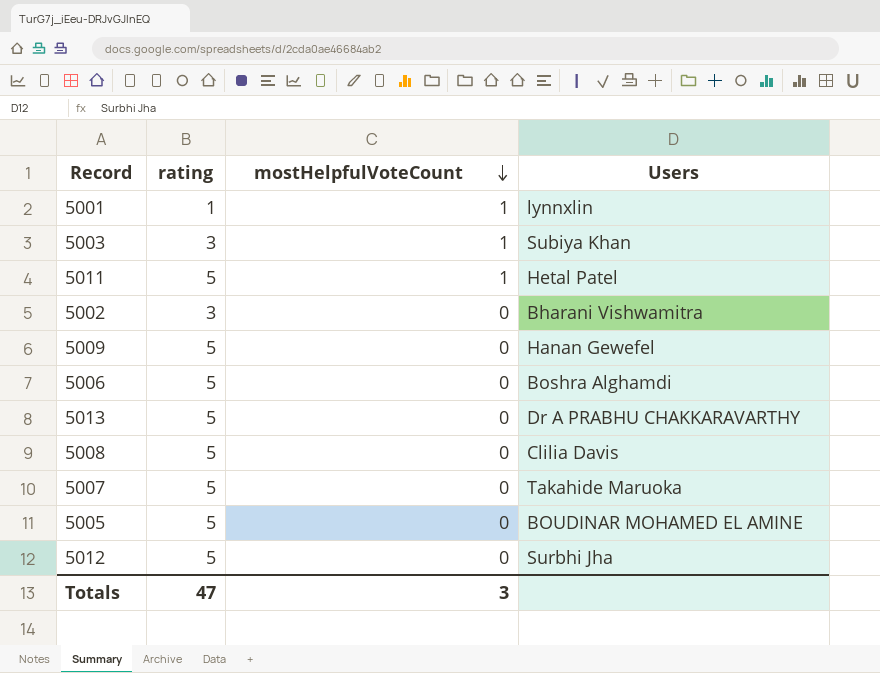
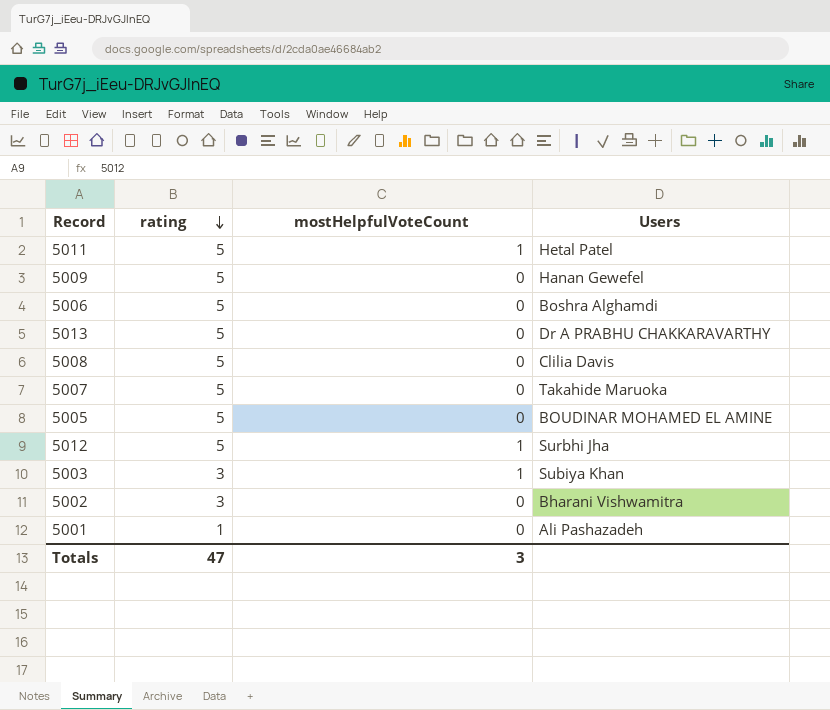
row order: mostHelpfulVoteCount descending -> rating descending
5012 | mostHelpfulVoteCount: 0 -> 1
5001 | mostHelpfulVoteCount: 1 -> 0
5001 | Users: lynnxlin -> Ali Pashazadeh

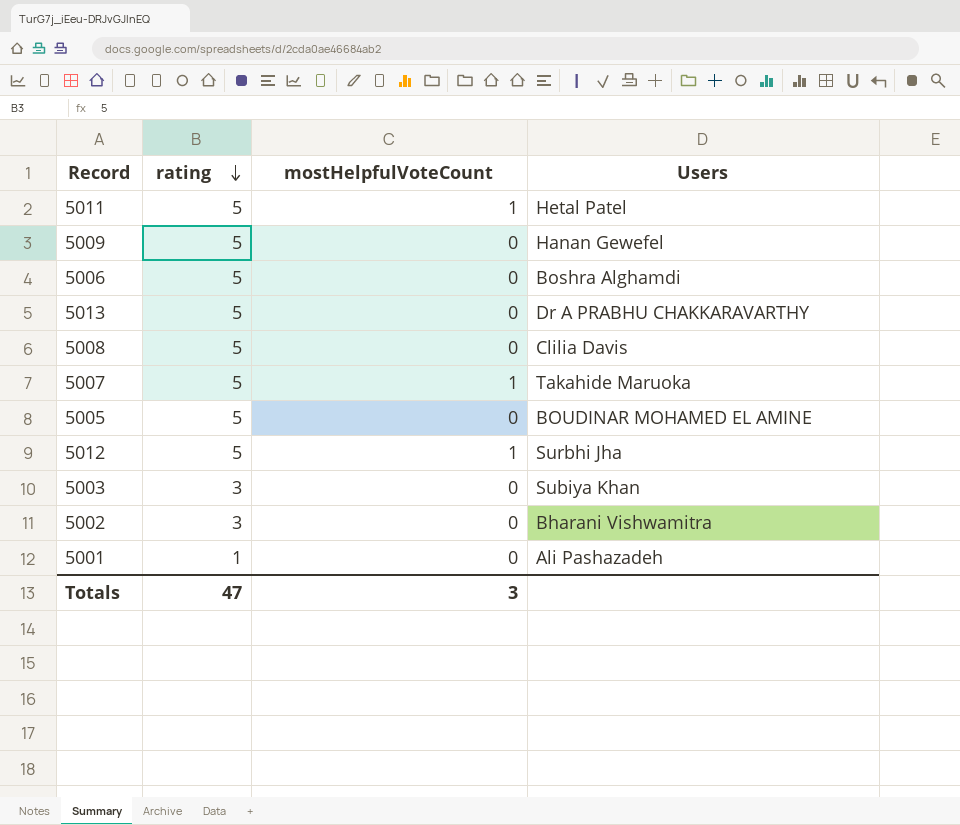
5007 | mostHelpfulVoteCount: 0 -> 1
5003 | mostHelpfulVoteCount: 1 -> 0

